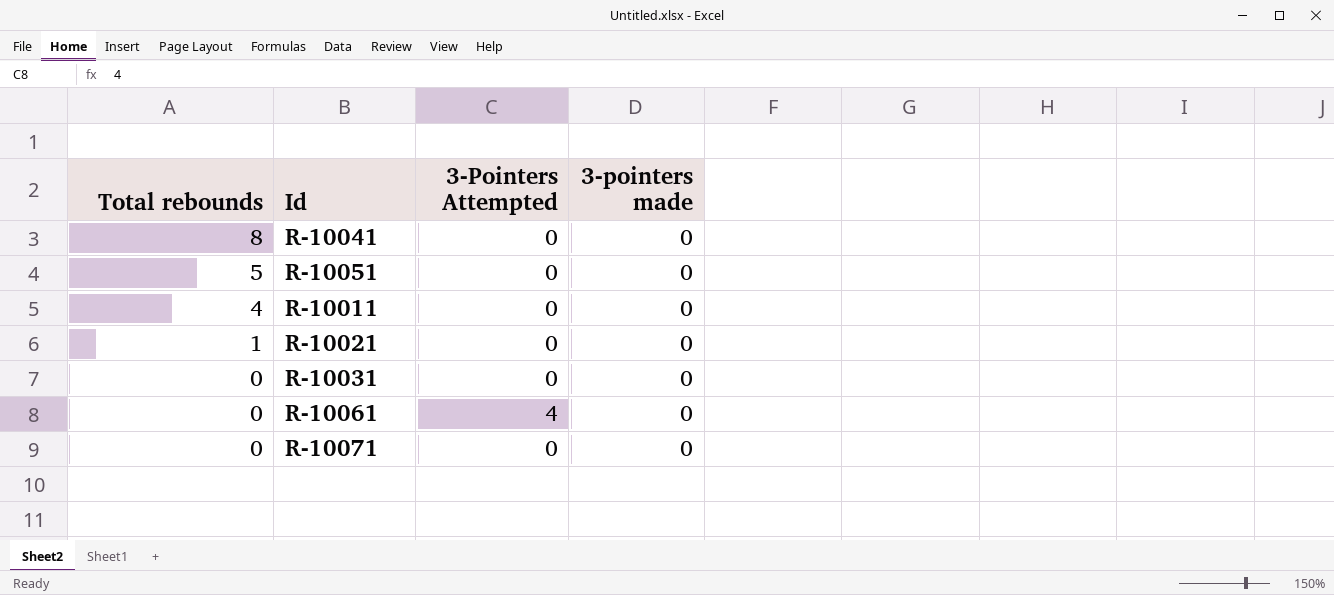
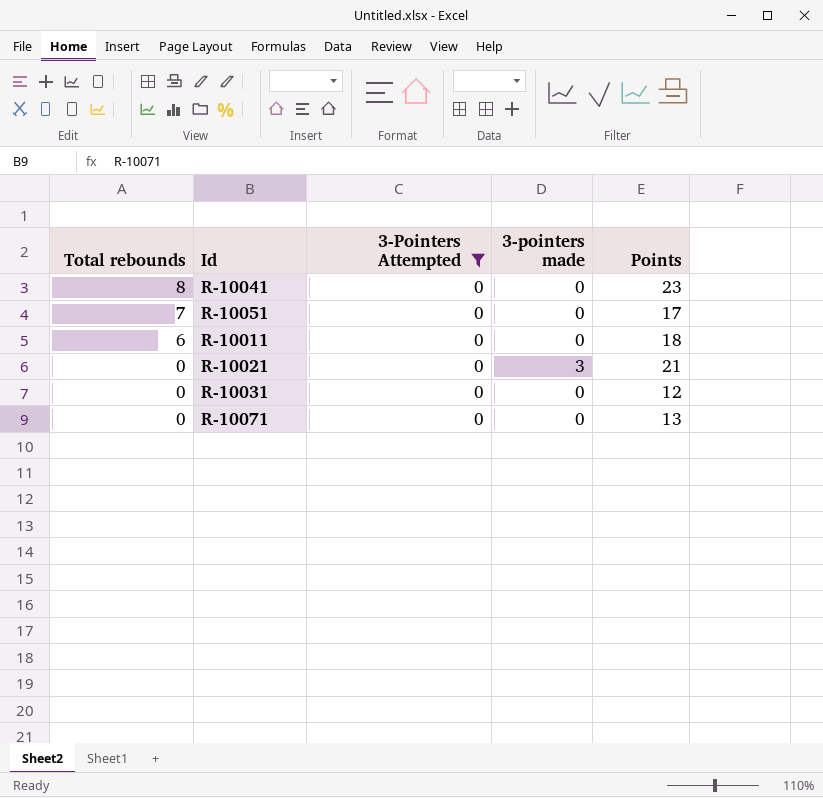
filter: none -> 3-Pointers Attempted = 0
column Points | position: none -> 5
R-10051 | Total rebounds: 5 -> 7
R-10011 | Total rebounds: 4 -> 6
R-10021 | Total rebounds: 1 -> 0
R-10021 | 3-pointers made: 0 -> 3

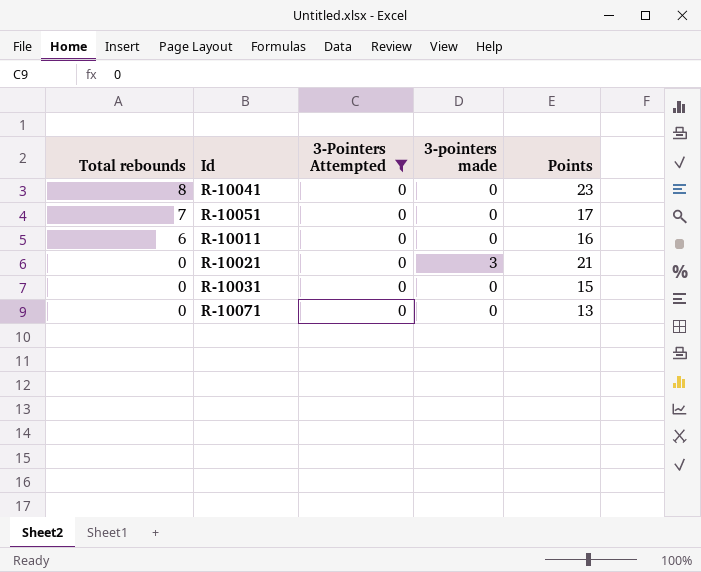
R-10011 | Points: 18 -> 16
R-10031 | Points: 12 -> 15

